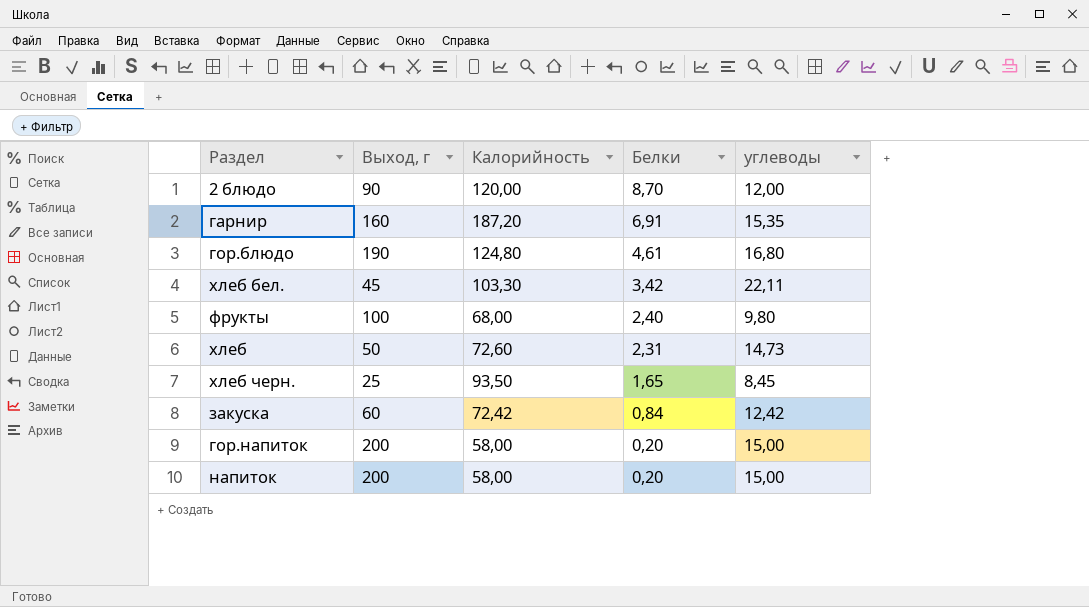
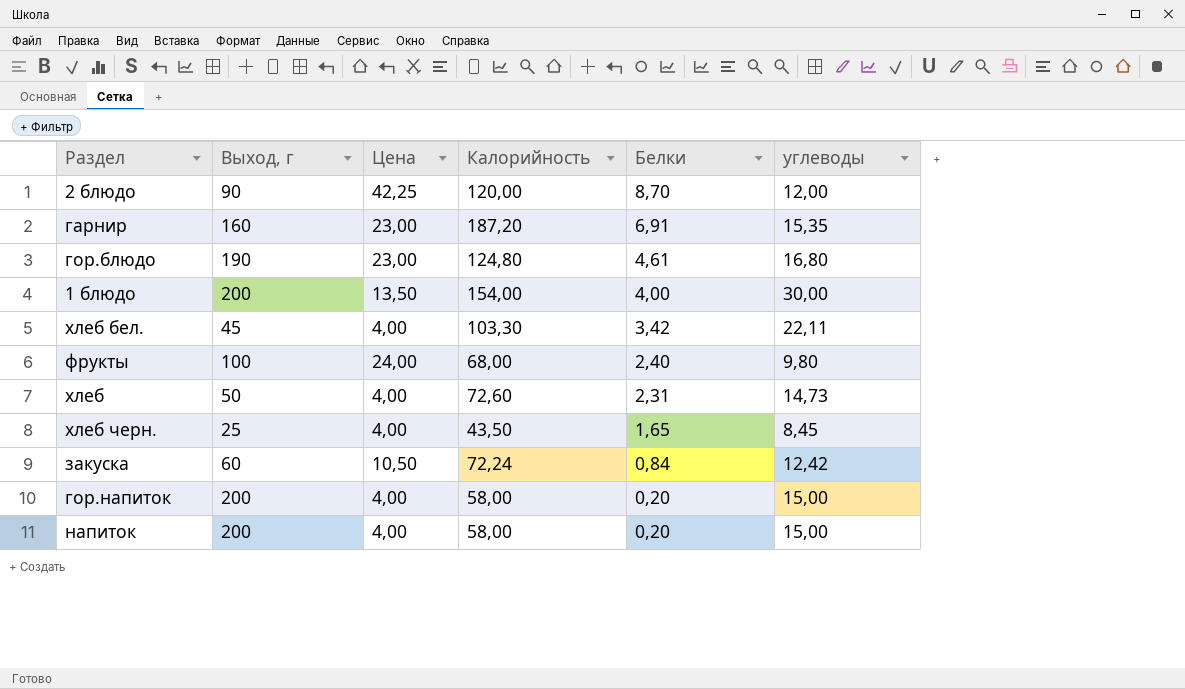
column Цена | position: none -> 3
row 1 блюдо: none -> 200 | 13,50 | 154,00 | 4,00 | 30,00
хлеб черн. | Калорийность: 93,50 -> 43,50
закуска | Калорийность: 72,42 -> 72,24

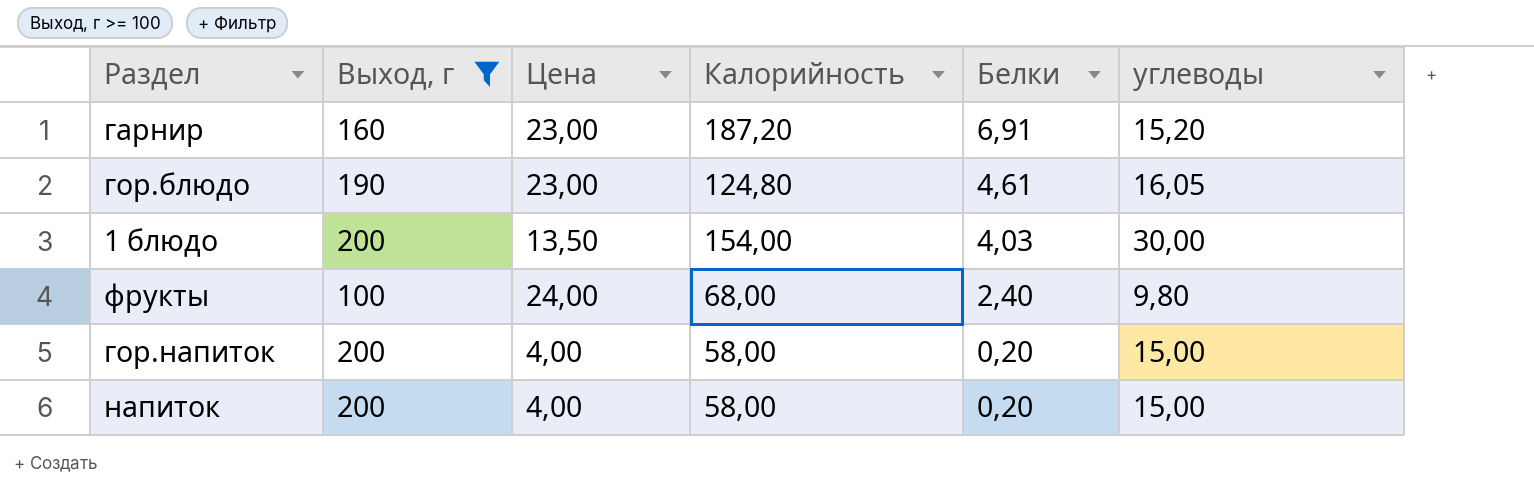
filter: none -> Выход, г >= 100
гарнир | углеводы: 15,35 -> 15,20
гор.блюдо | углеводы: 16,80 -> 16,05
1 блюдо | Белки: 4,00 -> 4,03

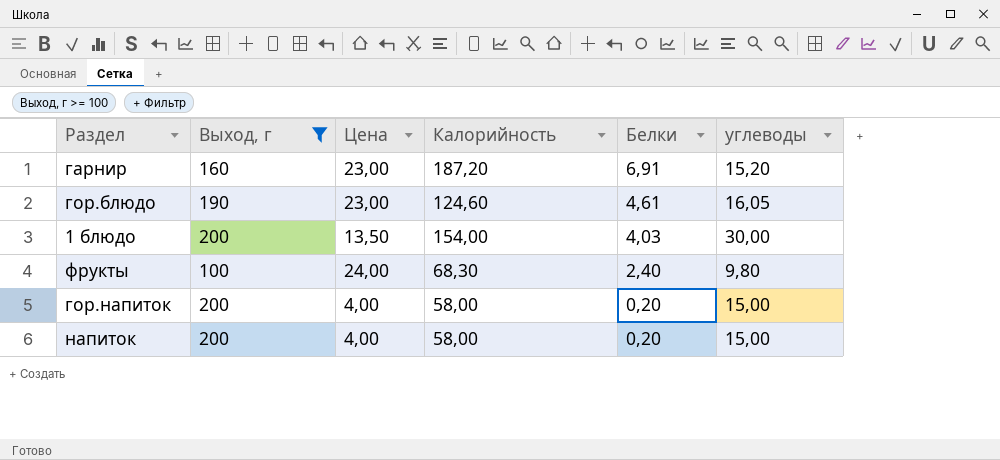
гор.блюдо | Калорийность: 124,80 -> 124,60
фрукты | Калорийность: 68,00 -> 68,30

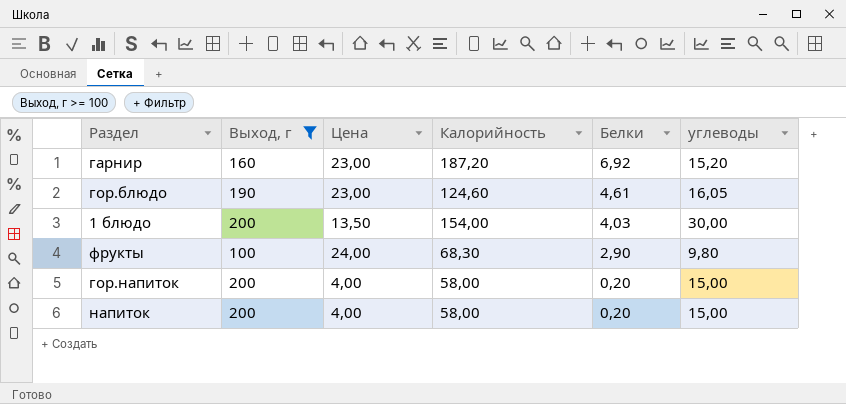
гарнир | Белки: 6,91 -> 6,92
фрукты | Белки: 2,40 -> 2,90

